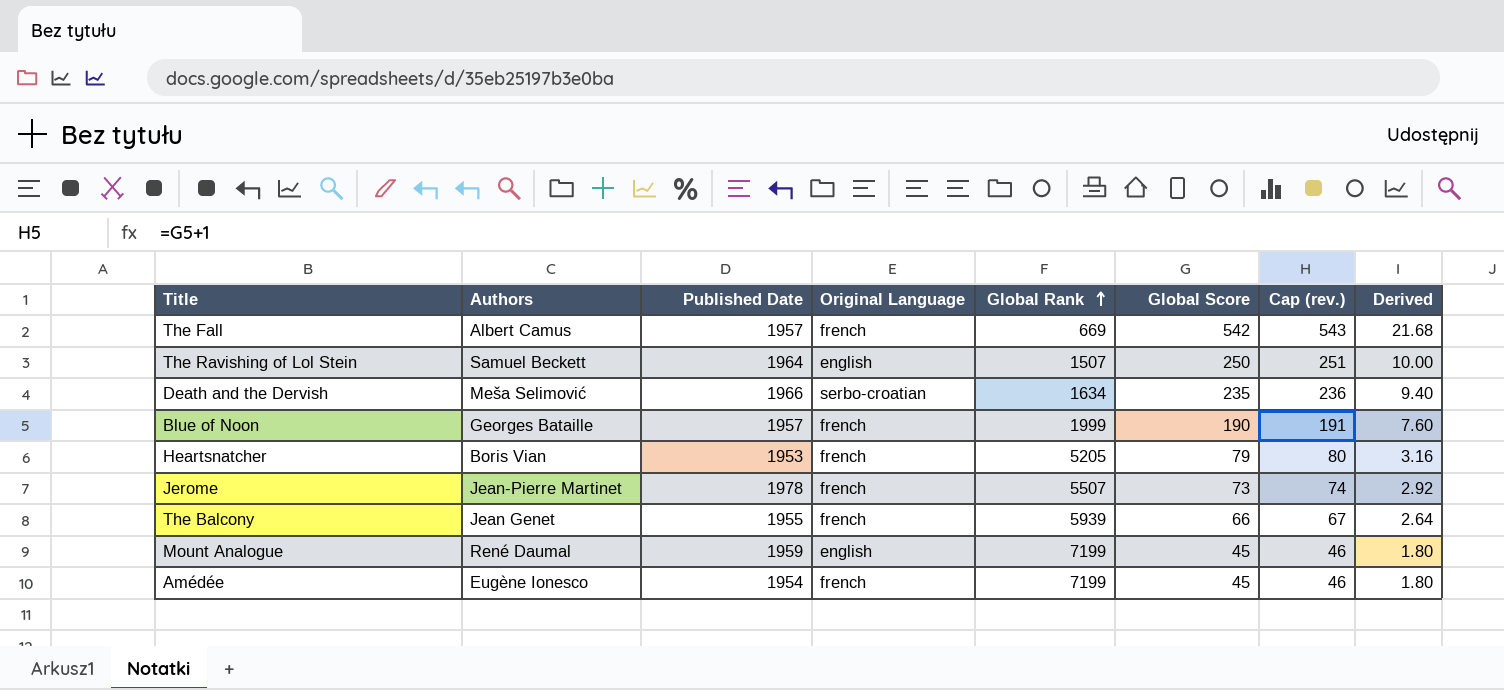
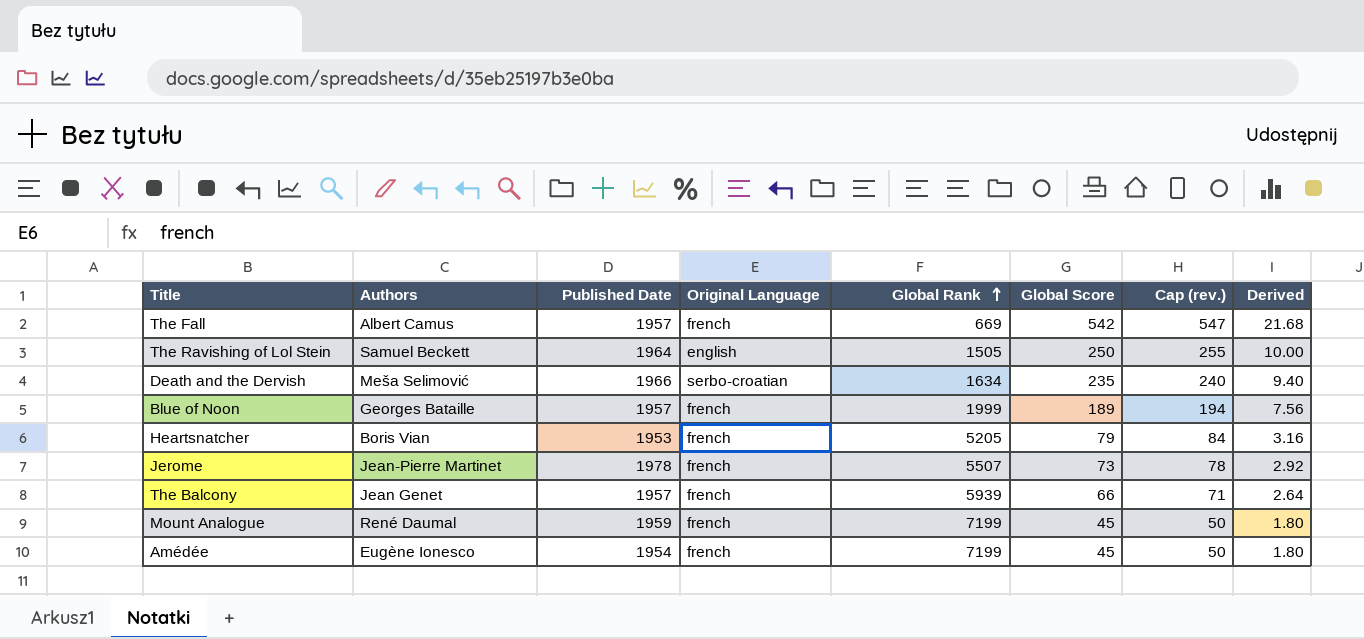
column Cap (rev.) | formula: [Global Score] + 1 -> [Global Score] + 5
The Ravishing of Lol Stein | Global Rank: 1507 -> 1505
Blue of Noon | Global Score: 190 -> 189
Blue of Noon | Derived: 7.60 -> 7.56
The Balcony | Published Date: 1955 -> 1957
Mount Analogue | Original Language: english -> french

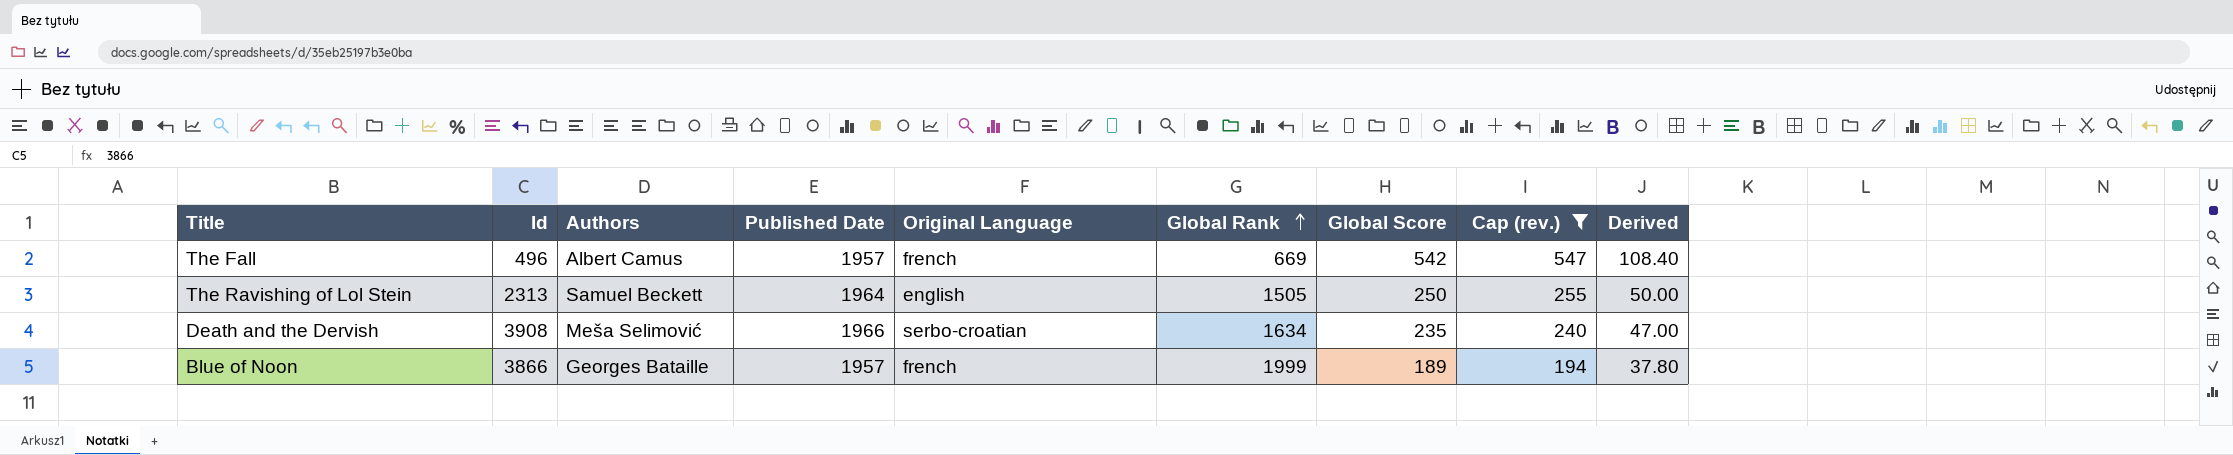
filter: none -> Cap (rev.) >= 194
column Id | position: none -> 2
column Derived | formula: [Global Score] * 0.04 -> [Global Score] * 0.2

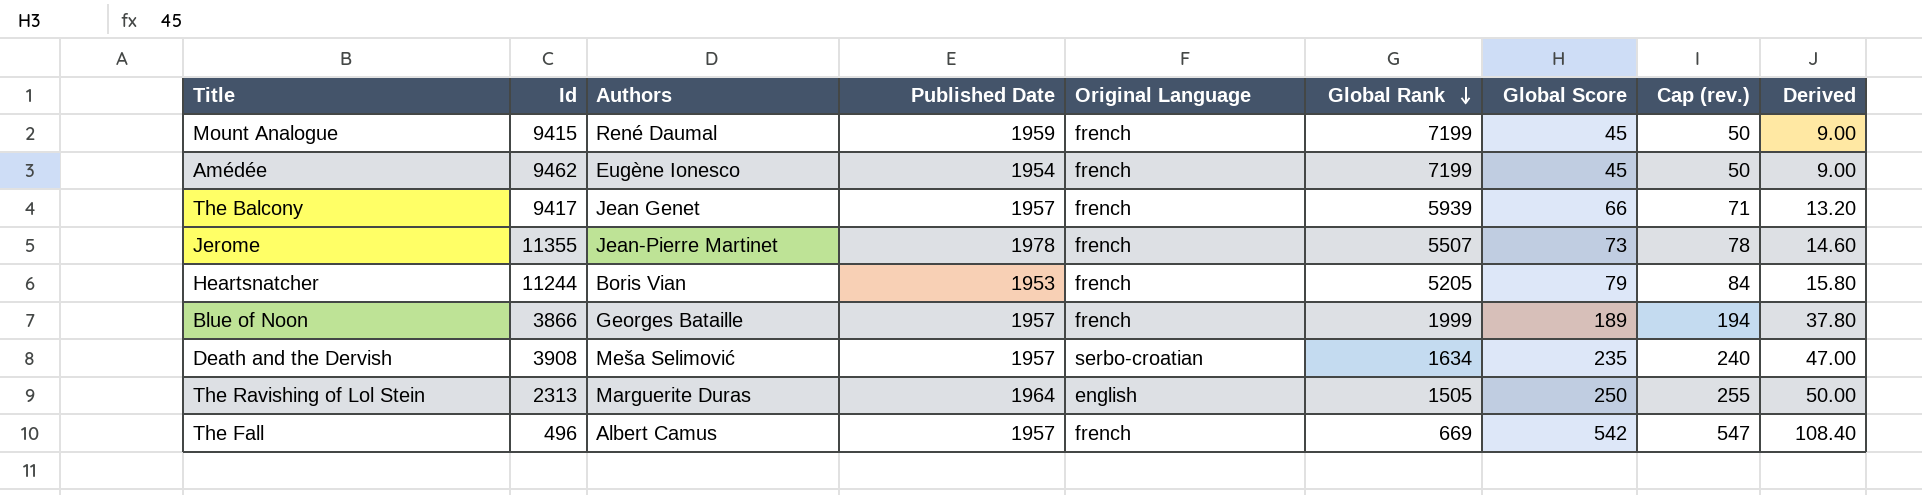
filter: Cap (rev.) >= 194 -> none
row order: Global Rank ascending -> Global Rank descending
Death and the Dervish | Published Date: 1966 -> 1957
The Ravishing of Lol Stein | Authors: Samuel Beckett -> Marguerite Duras

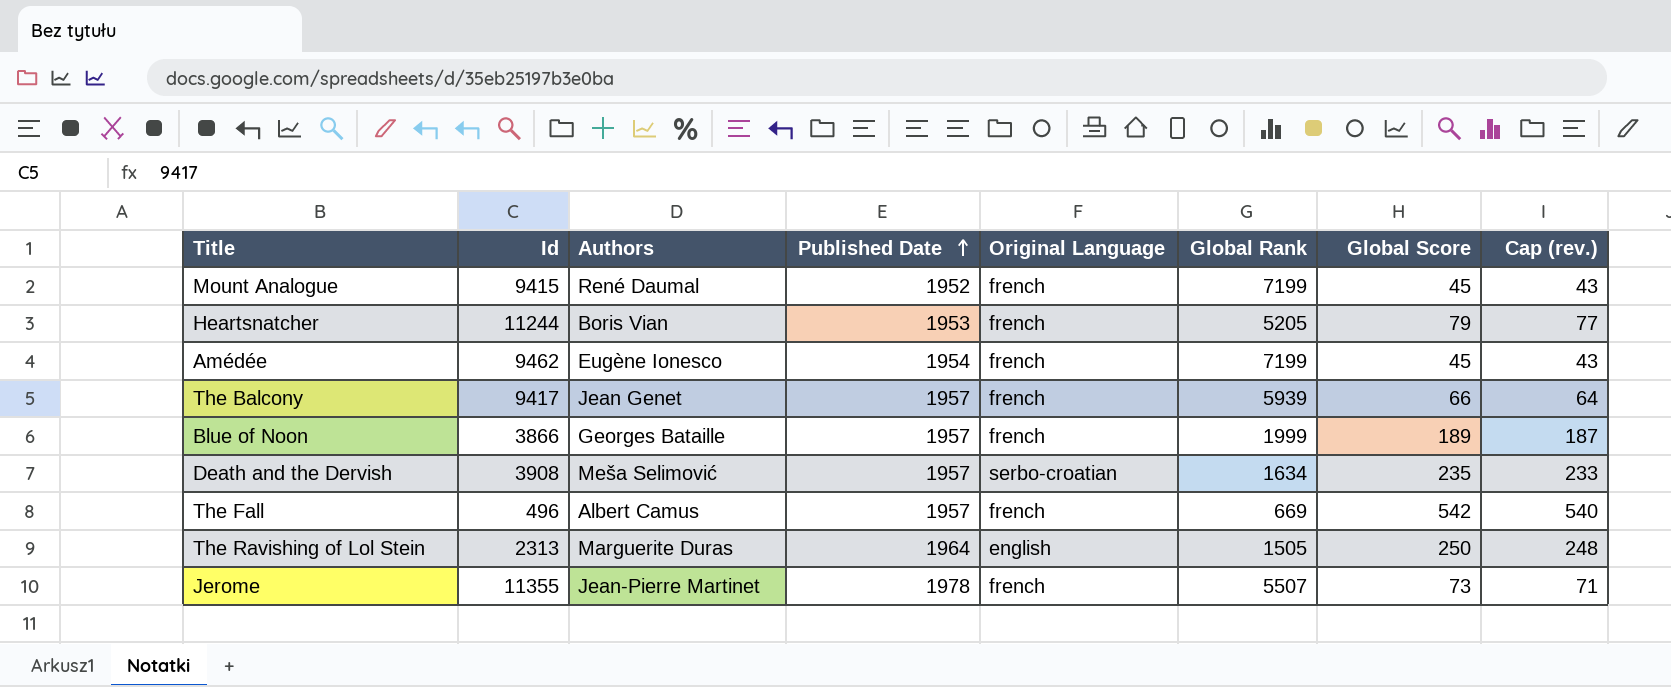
row order: Global Rank descending -> Published Date ascending
column Derived | formula: [Global Score] * 0.2 -> none
column Cap (rev.) | formula: [Global Score] + 5 -> [Global Score] - 2
Mount Analogue | Published Date: 1959 -> 1952

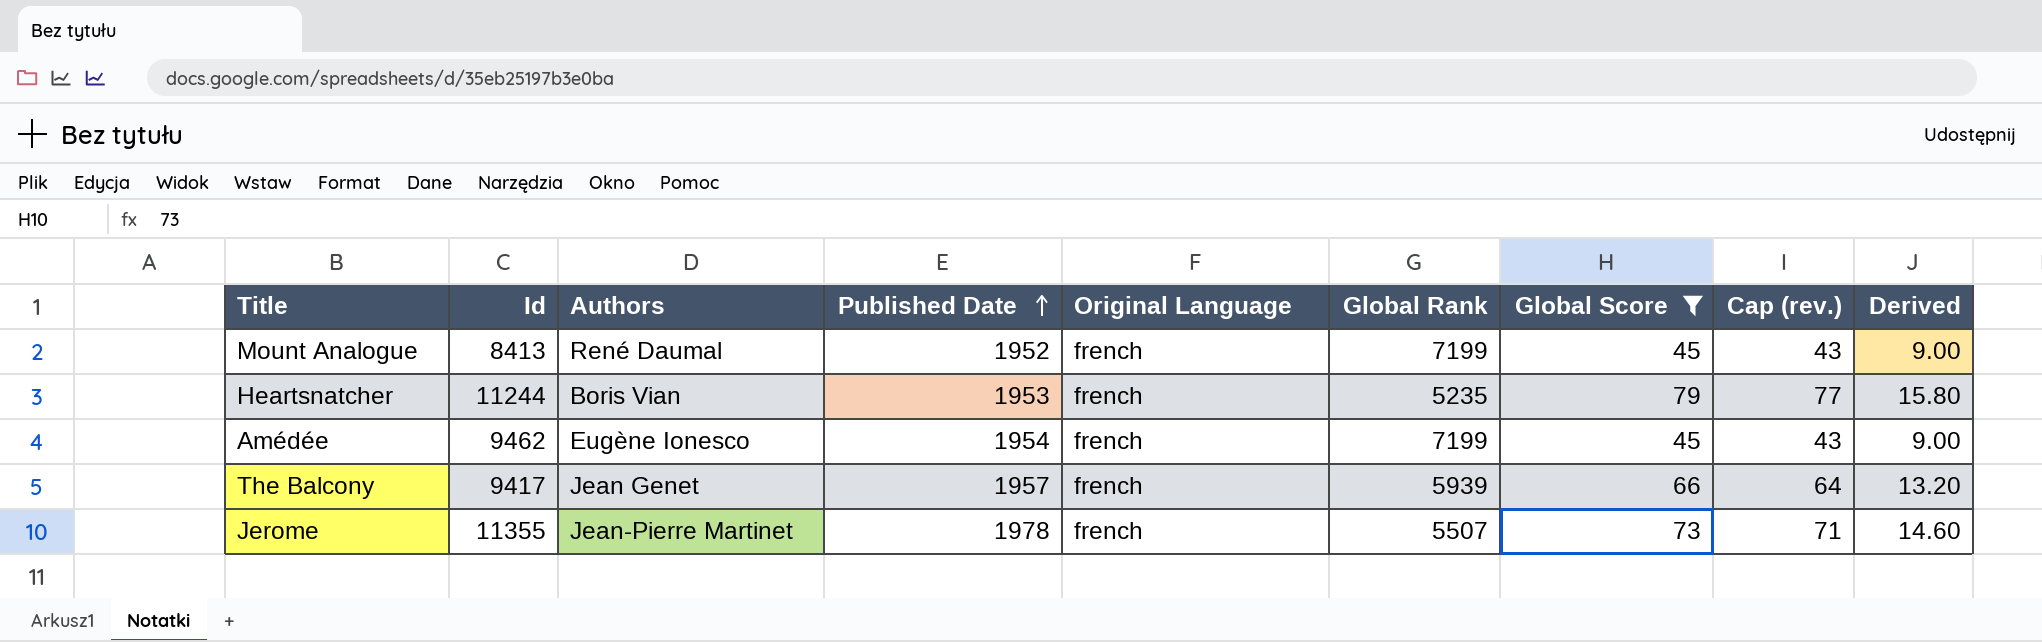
filter: none -> Global Score <= 79
column Derived | formula: none -> [Global Score] * 0.2
Mount Analogue | Id: 9415 -> 8413
Heartsnatcher | Global Rank: 5205 -> 5235

